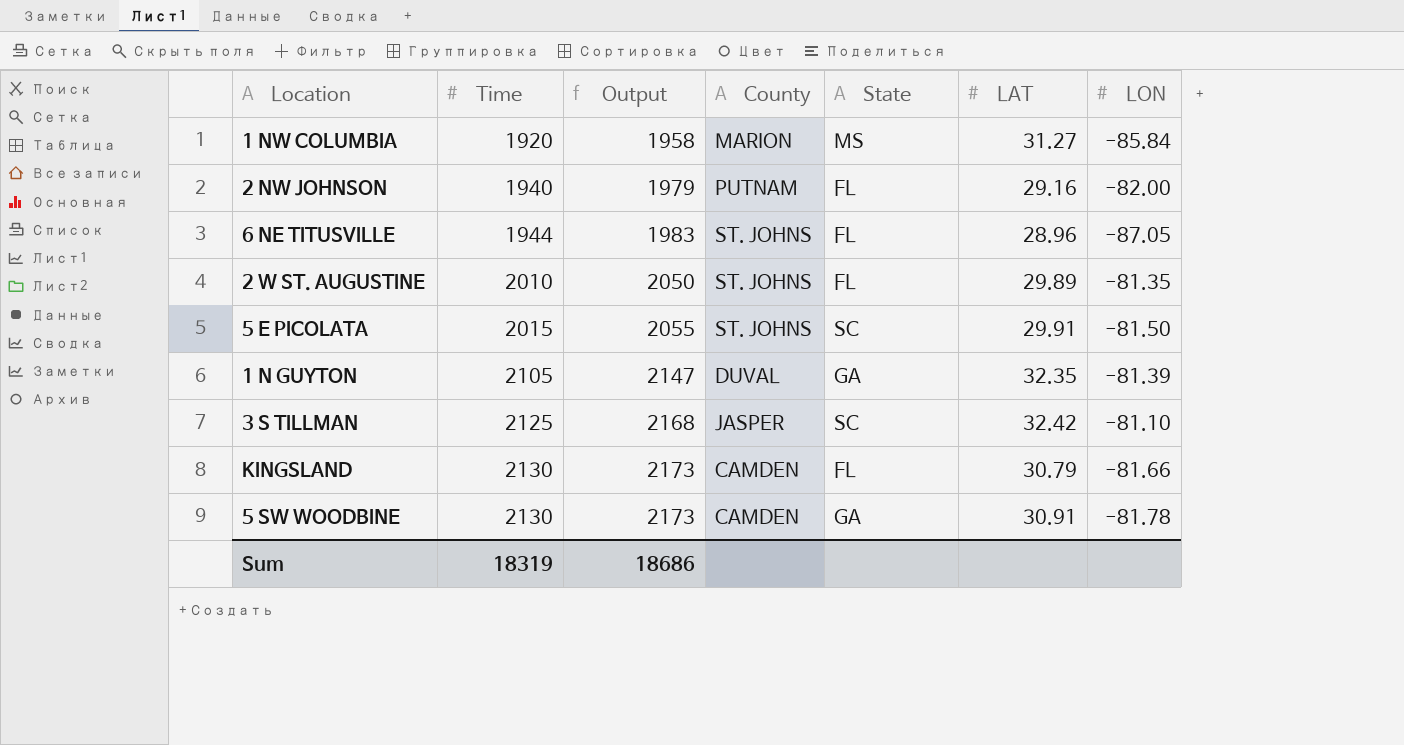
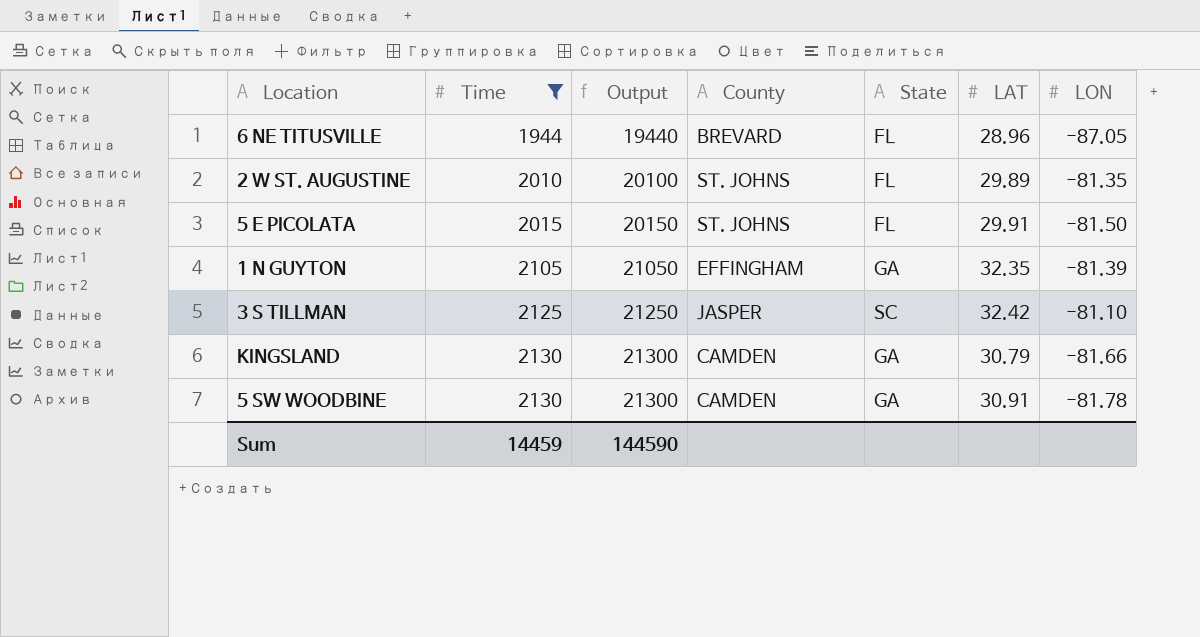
filter: none -> Time >= 1944
column Output | formula: [Time] * 1.02 -> [Time] * 10
6 NE TITUSVILLE | County: ST. JOHNS -> BREVARD
5 E PICOLATA | State: SC -> FL
1 N GUYTON | County: DUVAL -> EFFINGHAM
KINGSLAND | State: FL -> GA
Sum | Time: 18319 -> 14459
Sum | Output: 18686 -> 144590

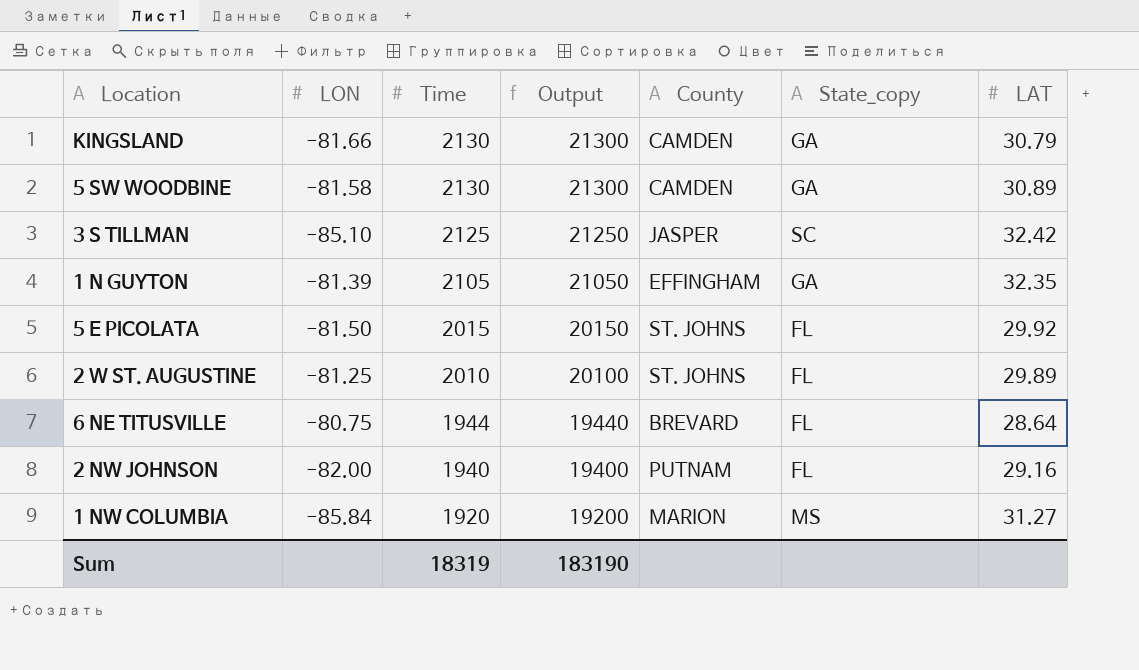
filter: Time >= 1944 -> none
row order: Time ascending -> Time descending
column LON | position: 7 -> 2
column name: State -> State_copy
5 SW WOODBINE | LON: -81.78 -> -81.58
5 SW WOODBINE | LAT: 30.91 -> 30.89
3 S TILLMAN | LON: -81.10 -> -85.10
5 E PICOLATA | LAT: 29.91 -> 29.92
2 W ST. AUGUSTINE | LON: -81.35 -> -81.25
6 NE TITUSVILLE | LON: -87.05 -> -80.75
6 NE TITUSVILLE | LAT: 28.96 -> 28.64
Sum | Time: 14459 -> 18319
Sum | Output: 144590 -> 183190

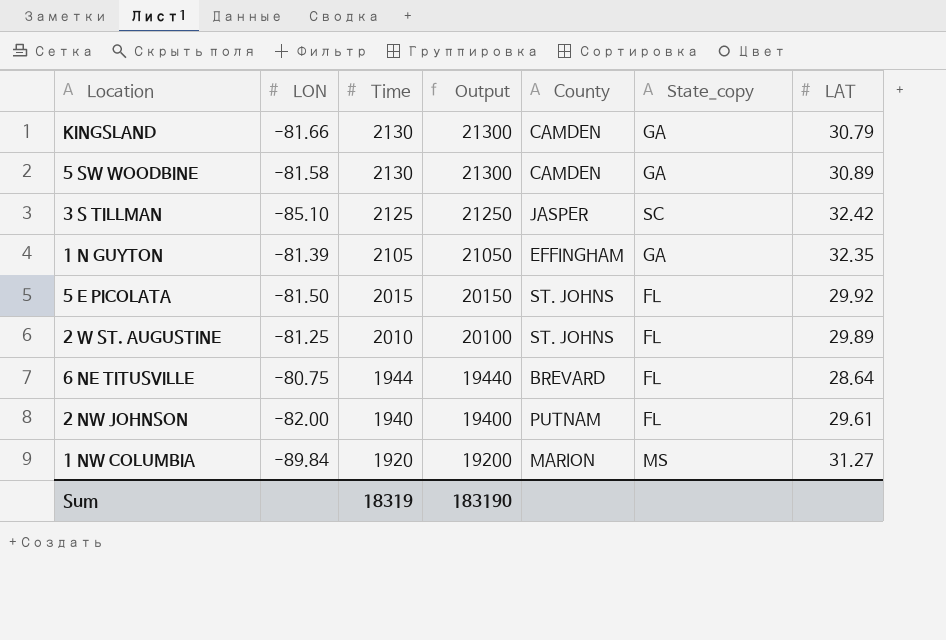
2 NW JOHNSON | LAT: 29.16 -> 29.61
1 NW COLUMBIA | LON: -85.84 -> -89.84

